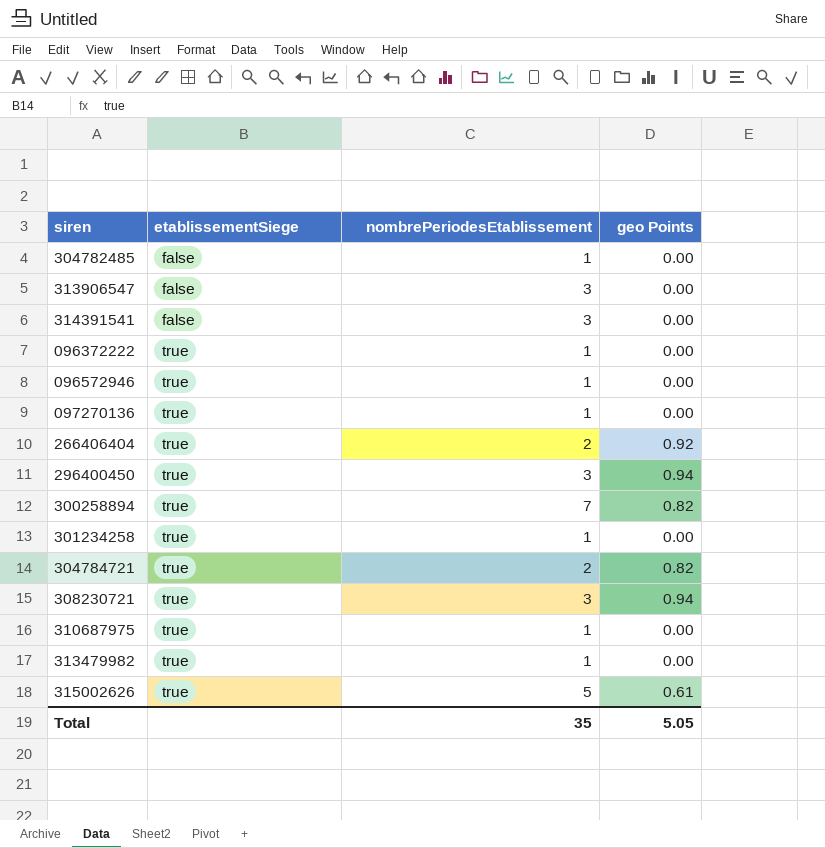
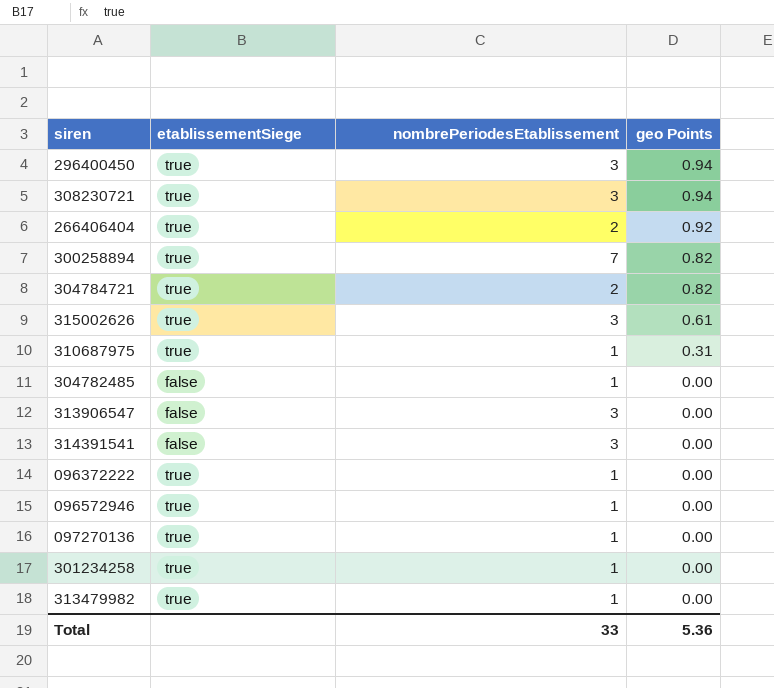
row order: etablissementSiege ascending -> geo Points descending
315002626 | nombrePeriodesEtablissement: 5 -> 3
310687975 | geo Points: 0.00 -> 0.31
Total | nombrePeriodesEtablissement: 35 -> 33
Total | geo Points: 5.05 -> 5.36

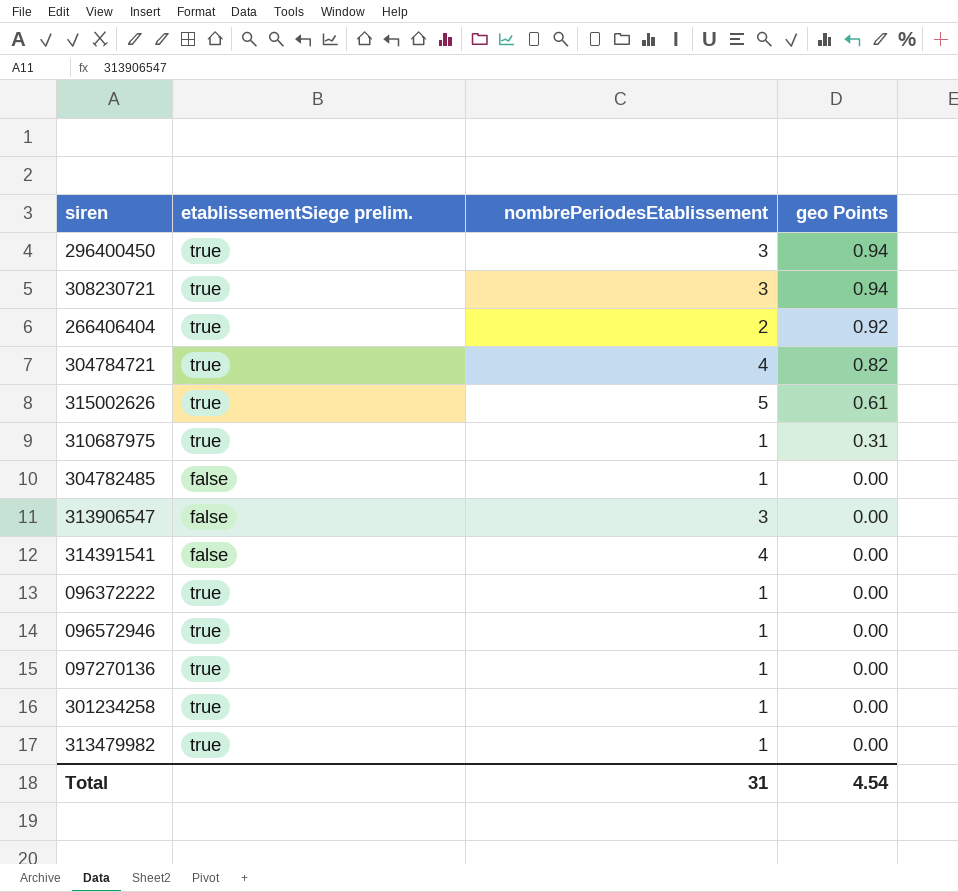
column name: etablissementSiege -> etablissementSiege prelim.
row 300258894: true | 7 | 0.82 -> none
304784721 | nombrePeriodesEtablissement: 2 -> 4
315002626 | nombrePeriodesEtablissement: 3 -> 5
314391541 | nombrePeriodesEtablissement: 3 -> 4
Total | nombrePeriodesEtablissement: 33 -> 31
Total | geo Points: 5.36 -> 4.54

